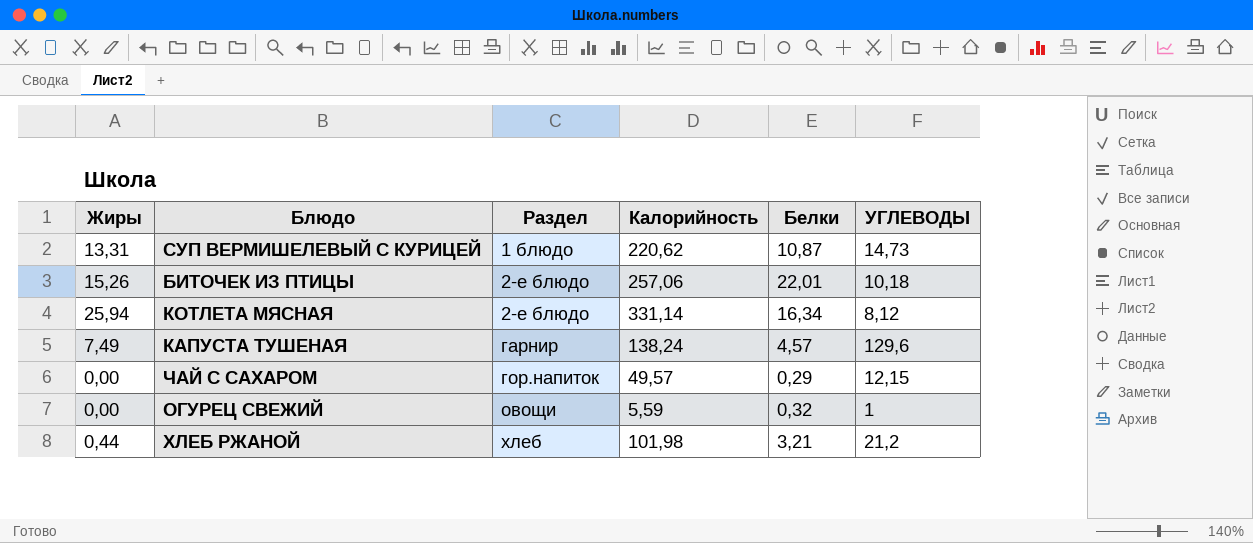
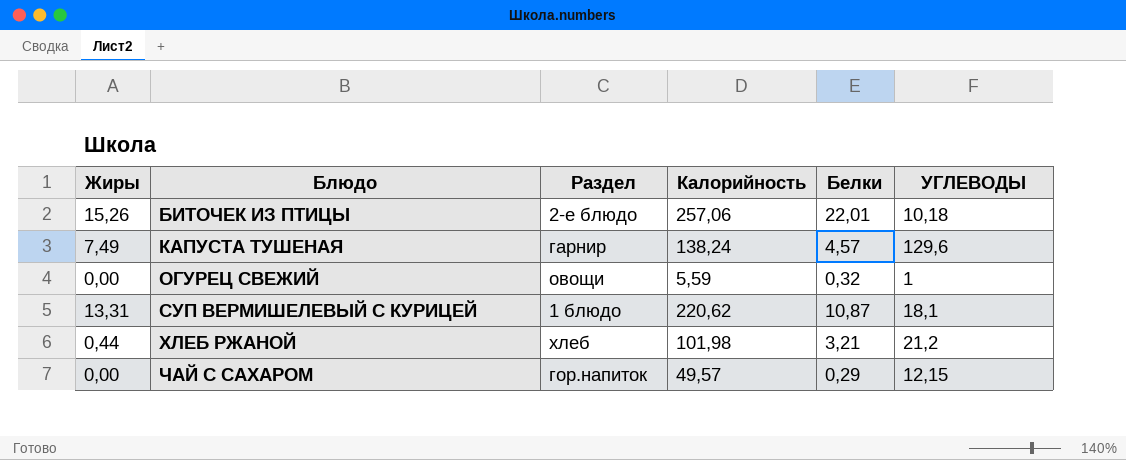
row order: Раздел ascending -> Блюдо ascending
row КОТЛЕТА МЯСНАЯ: 25,94 | 2-е блюдо | 331,14 | 16,34 | 8,12 -> none
СУП ВЕРМИШЕЛЕВЫЙ С КУРИЦЕЙ | УГЛЕВОДЫ: 14,73 -> 18,1

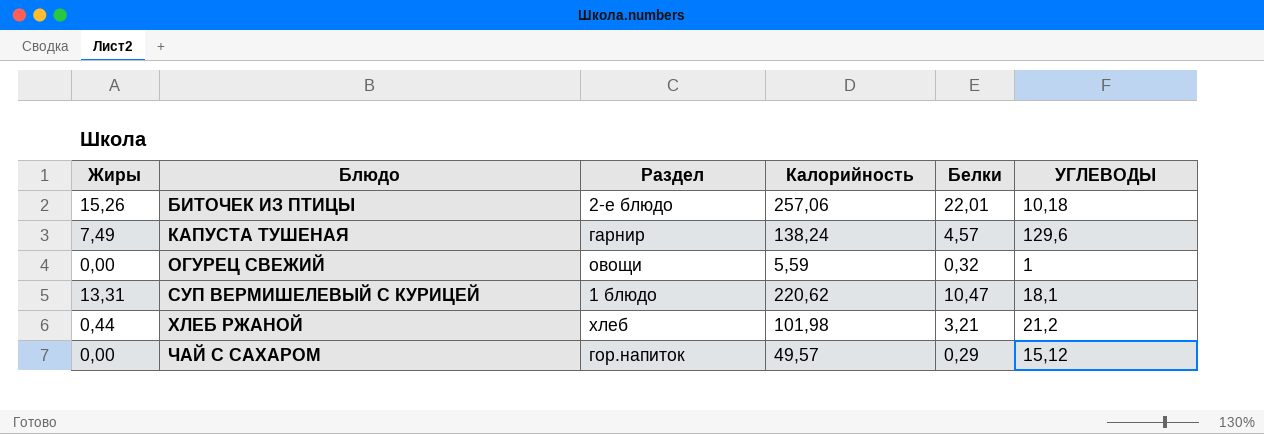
СУП ВЕРМИШЕЛЕВЫЙ С КУРИЦЕЙ | Белки: 10,87 -> 10,47
ЧАЙ С САХАРОМ | УГЛЕВОДЫ: 12,15 -> 15,12

